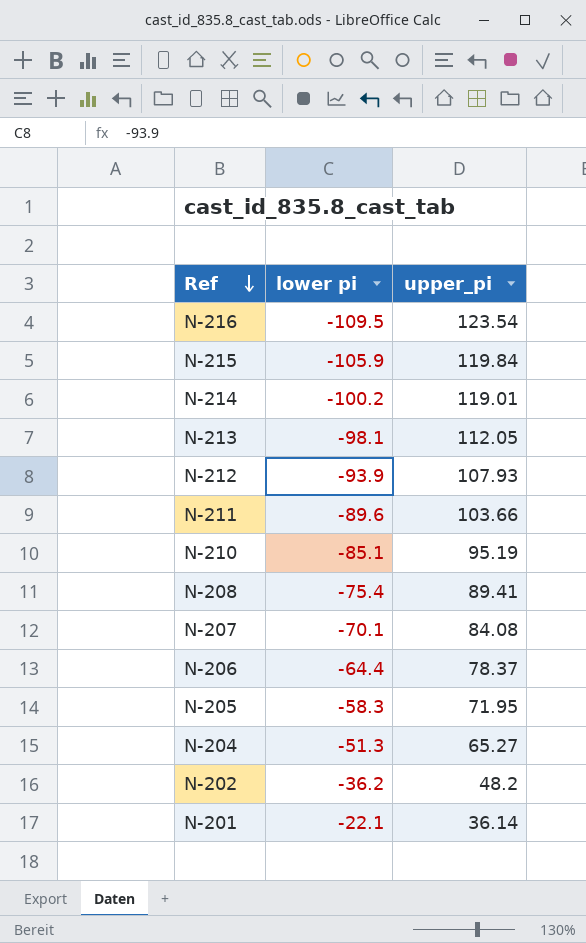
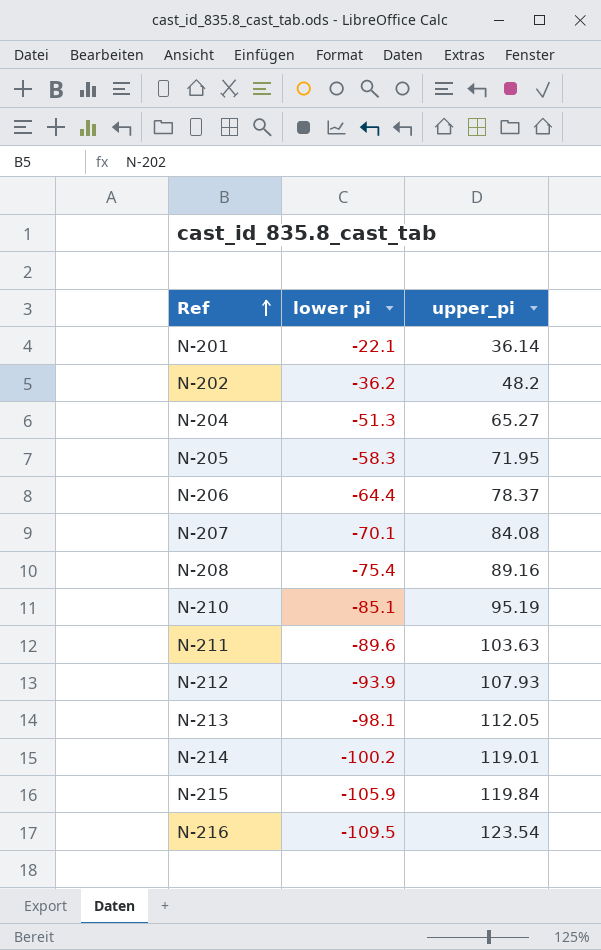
row order: Ref descending -> Ref ascending
N-208 | upper_pi: 89.41 -> 89.16
N-211 | upper_pi: 103.66 -> 103.63

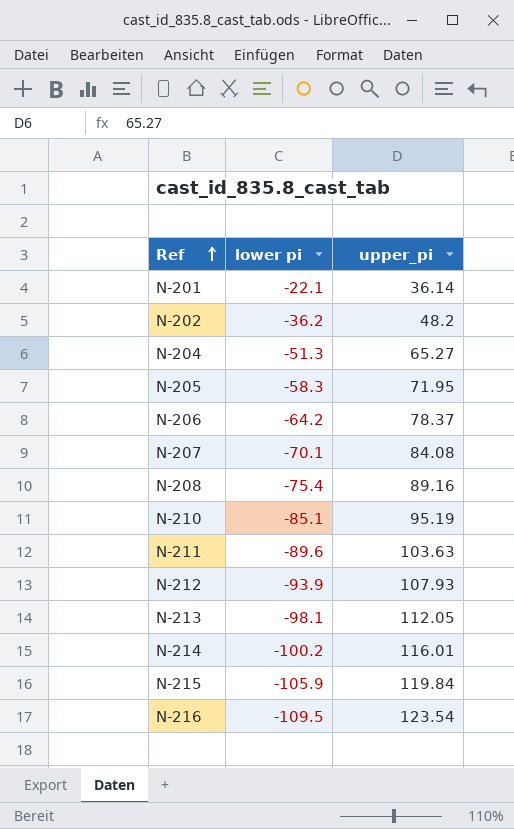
N-206 | lower pi: -64.4 -> -64.2
N-214 | upper_pi: 119.01 -> 116.01

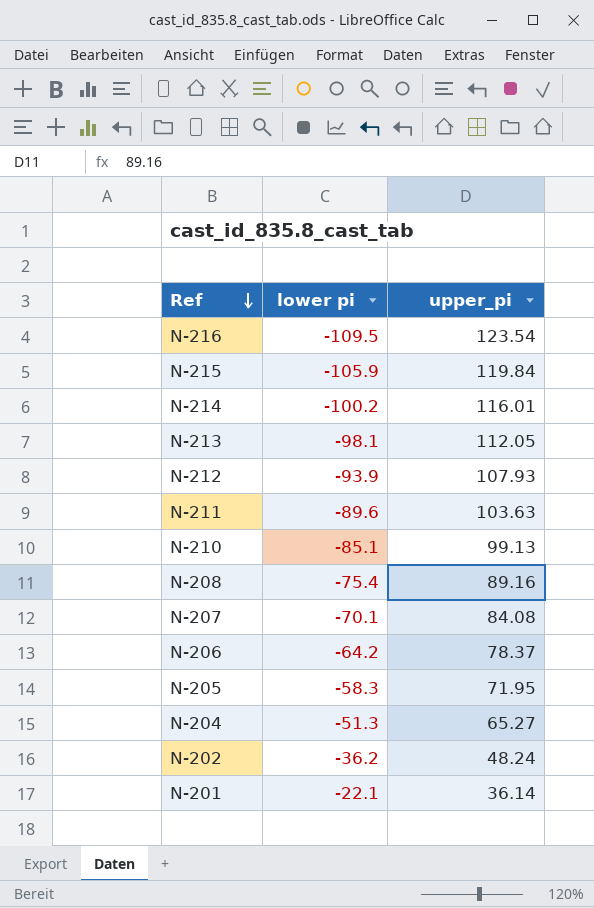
row order: Ref ascending -> Ref descending
N-210 | upper_pi: 95.19 -> 99.13
N-202 | upper_pi: 48.2 -> 48.24

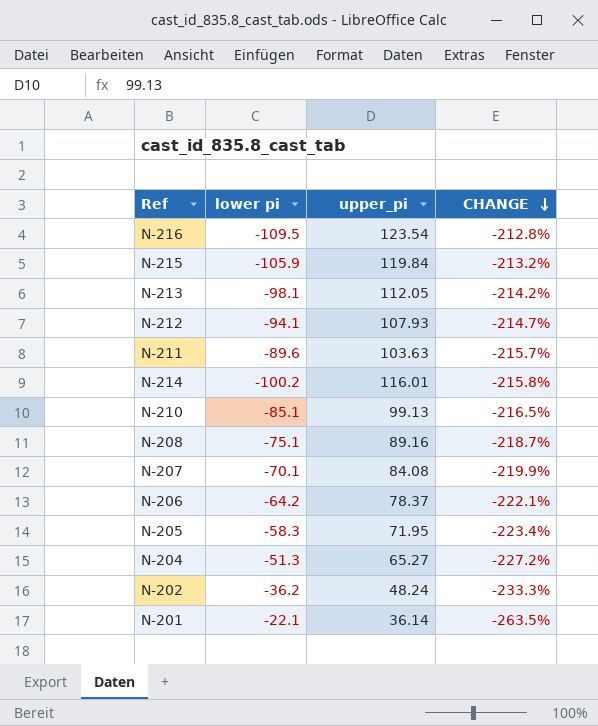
row order: Ref descending -> CHANGE descending
column CHANGE | formula: none -> ([upper_pi] - [lower pi]) / [lower pi]
N-212 | lower pi: -93.9 -> -94.1
N-208 | lower pi: -75.4 -> -75.1

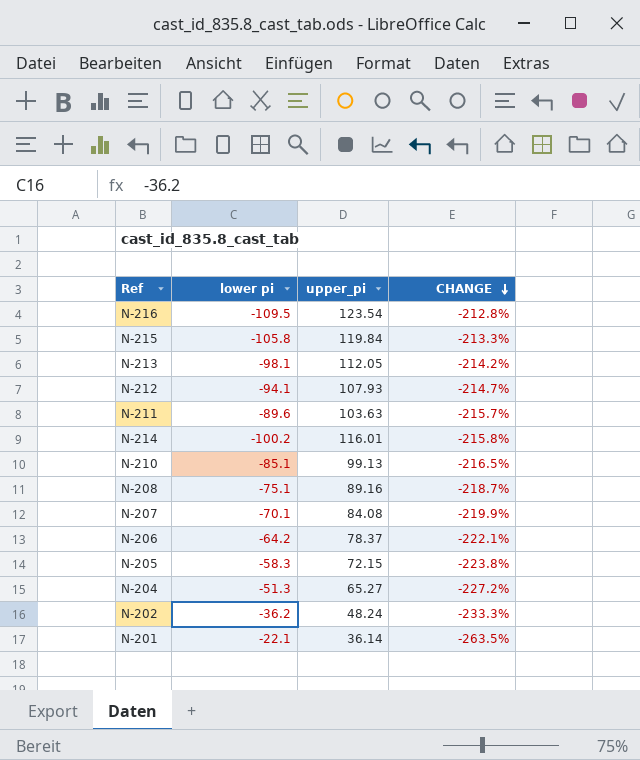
N-215 | lower pi: -105.9 -> -105.8
N-215 | CHANGE: -213.2% -> -213.3%
N-205 | upper_pi: 71.95 -> 72.15
N-205 | CHANGE: -223.4% -> -223.8%

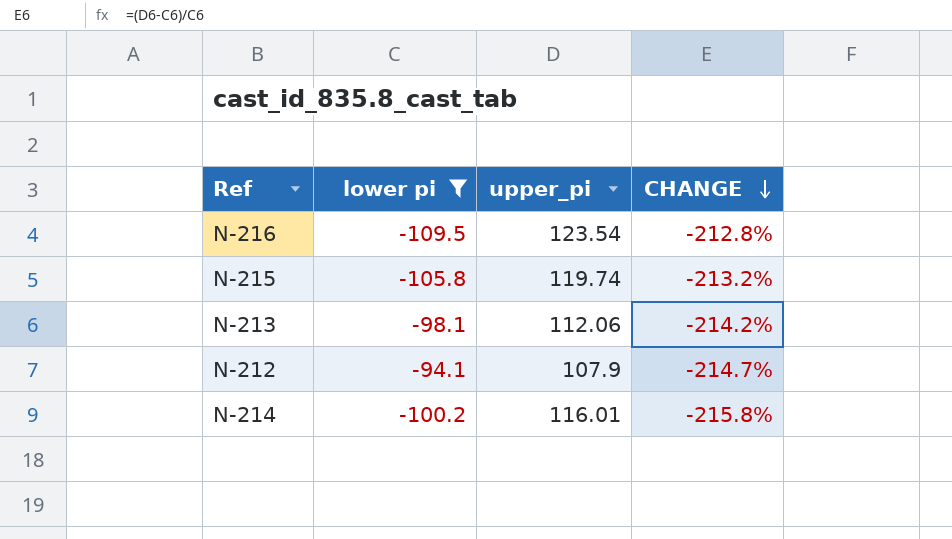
filter: none -> lower pi <= -94.1
N-215 | upper_pi: 119.84 -> 119.74
N-215 | CHANGE: -213.3% -> -213.2%
N-213 | upper_pi: 112.05 -> 112.06
N-212 | upper_pi: 107.93 -> 107.9

